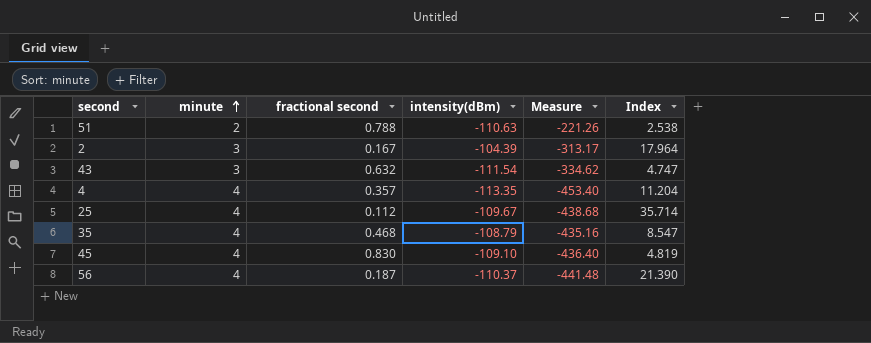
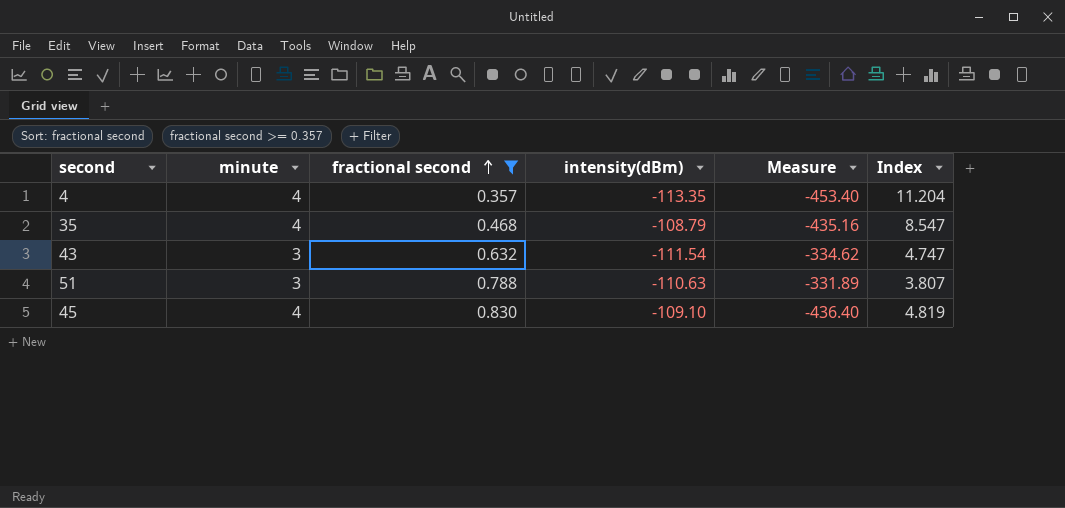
filter: none -> fractional second >= 0.357
row order: minute ascending -> fractional second ascending
51 | minute: 2 -> 3
51 | Measure: -221.26 -> -331.89
51 | Index: 2.538 -> 3.807

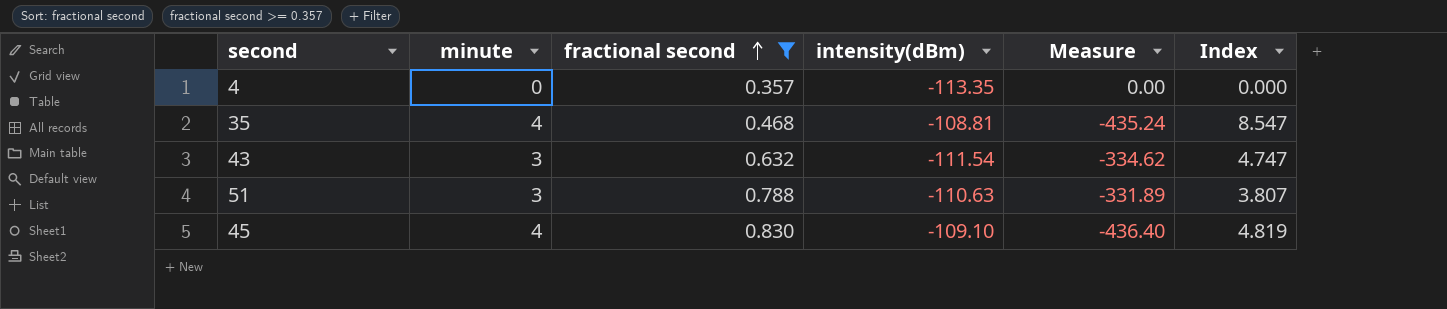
4 | minute: 4 -> 0
4 | Measure: -453.40 -> 0.00
4 | Index: 11.204 -> 0.000
35 | intensity(dBm): -108.79 -> -108.81
35 | Measure: -435.16 -> -435.24

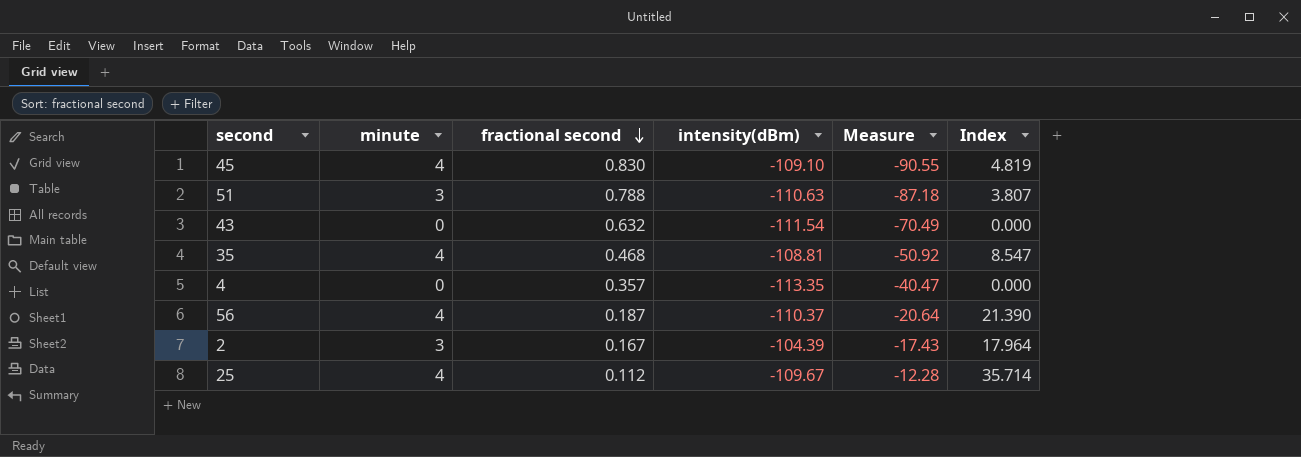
filter: fractional second >= 0.357 -> none
row order: fractional second ascending -> fractional second descending
column Measure | formula: [minute] * [intensity(dBm)] -> [fractional second] * [intensity(dBm)]
43 | minute: 3 -> 0
43 | Index: 4.747 -> 0.000

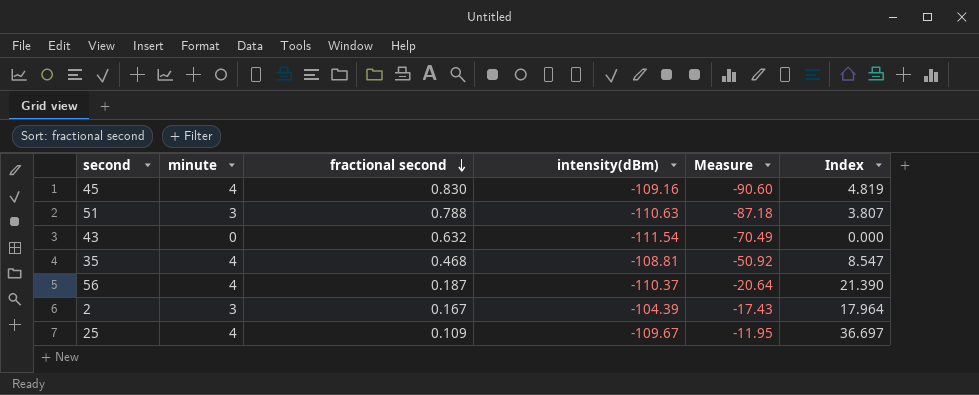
row 4: 0 | 0.357 | -113.35 | -40.47 | 0.000 -> none
45 | intensity(dBm): -109.10 -> -109.16
45 | Measure: -90.55 -> -90.60
25 | fractional second: 0.112 -> 0.109
25 | Measure: -12.28 -> -11.95
25 | Index: 35.714 -> 36.697

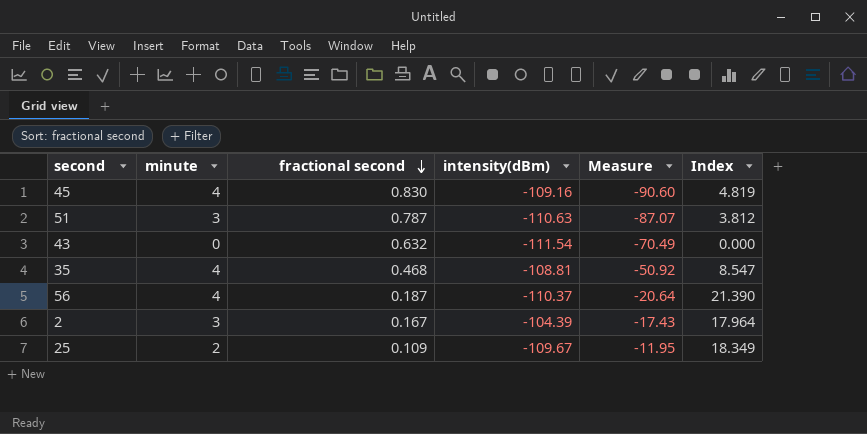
51 | fractional second: 0.788 -> 0.787
51 | Measure: -87.18 -> -87.07
51 | Index: 3.807 -> 3.812
25 | minute: 4 -> 2
25 | Index: 36.697 -> 18.349

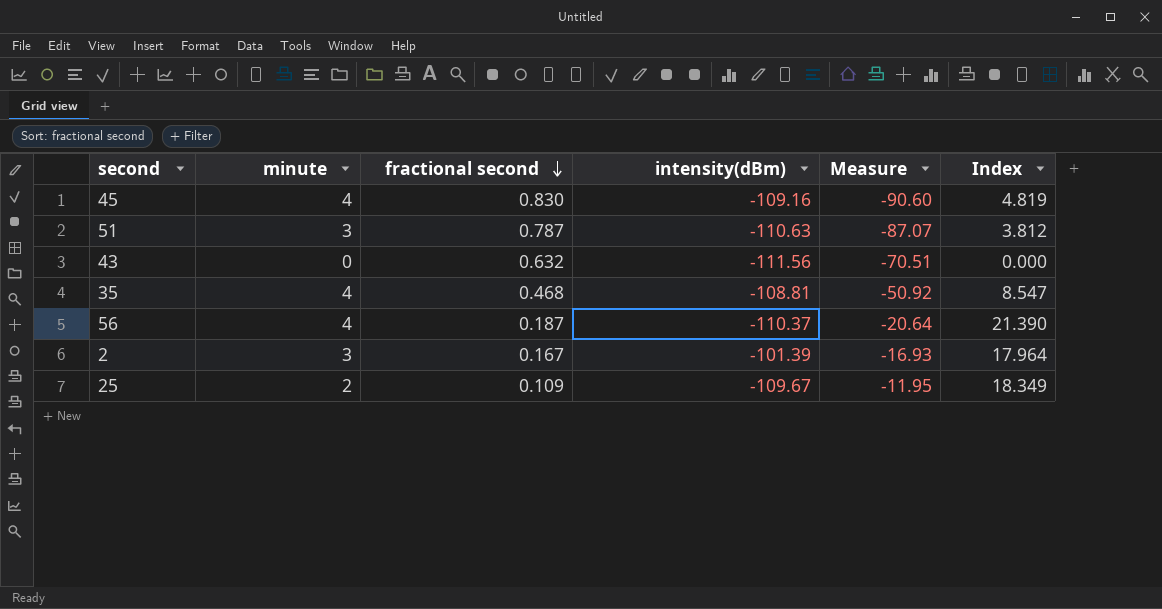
43 | intensity(dBm): -111.54 -> -111.56
43 | Measure: -70.49 -> -70.51
2 | intensity(dBm): -104.39 -> -101.39
2 | Measure: -17.43 -> -16.93

